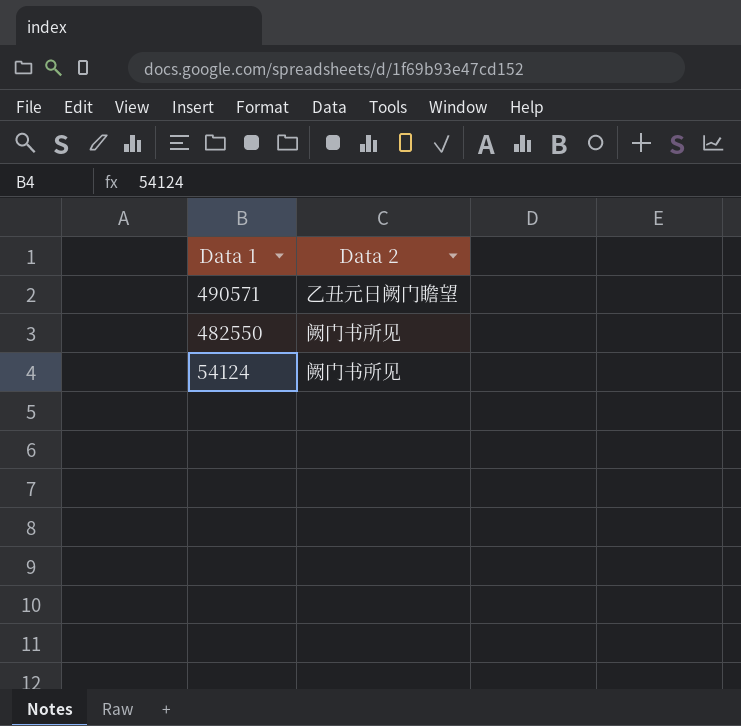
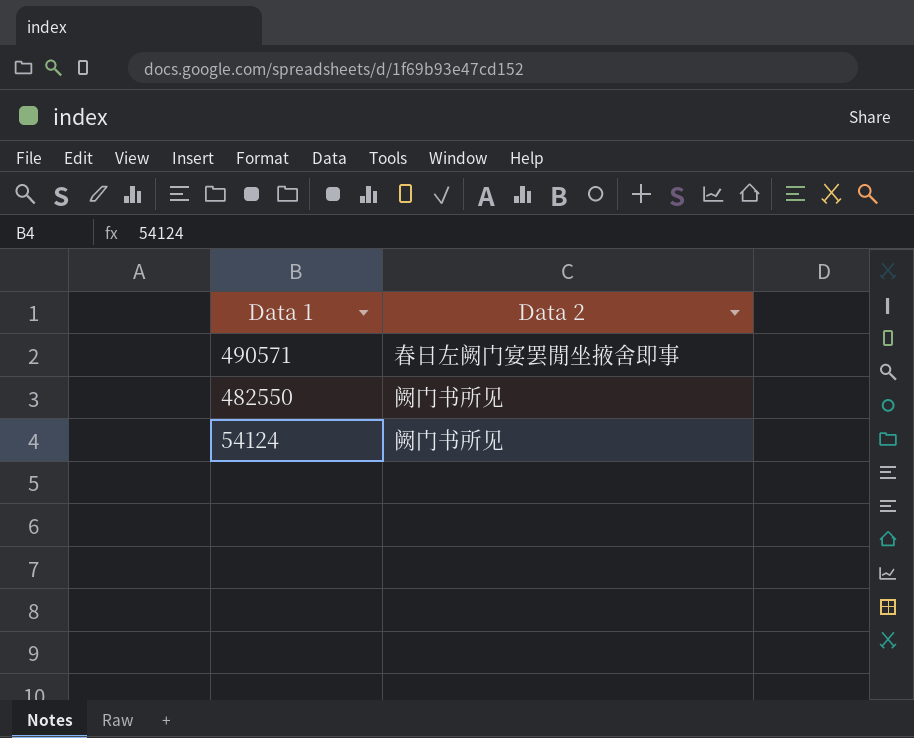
490571 | Data 2: 乙丑元日阙门瞻望 -> 春日左阙门宴罢閒坐掖舍即事

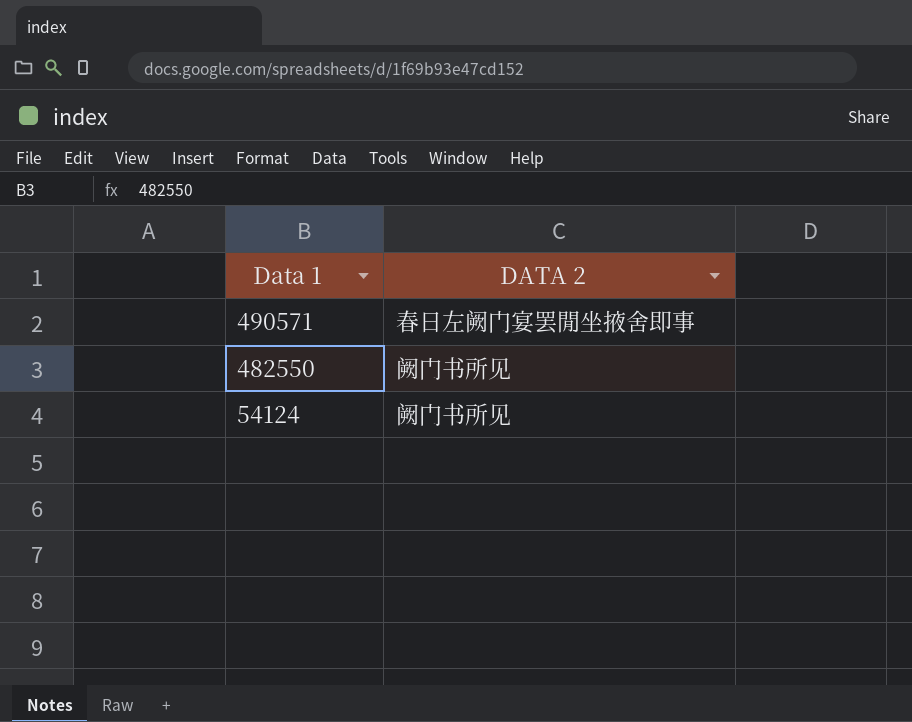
column name: Data 2 -> DATA 2

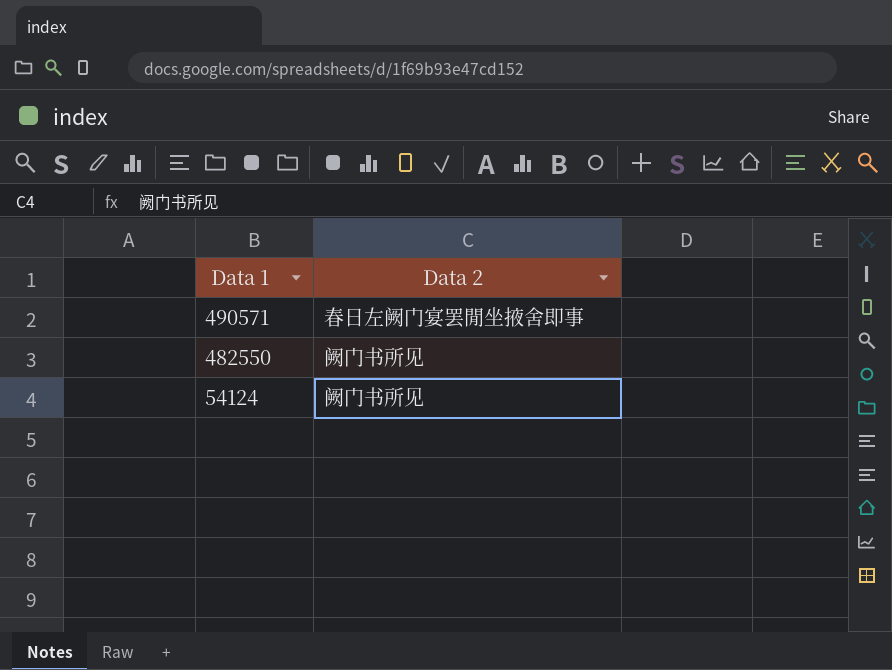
column name: DATA 2 -> Data 2

